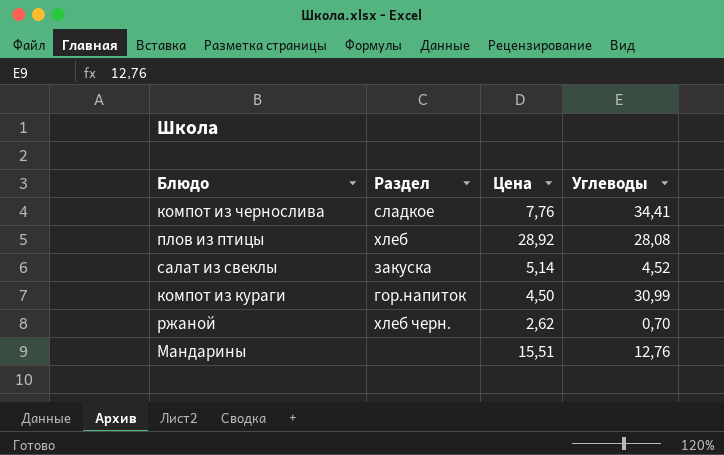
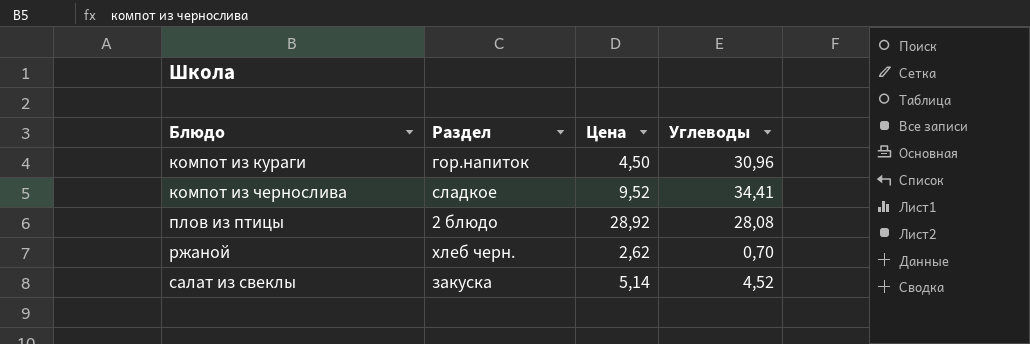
row order: none -> Блюдо ascending
row Мандарины: none | 15,51 | 12,76 -> none
компот из кураги | Углеводы: 30,99 -> 30,96
компот из чернослива | Цена: 7,76 -> 9,52
плов из птицы | Раздел: хлеб -> 2 блюдо

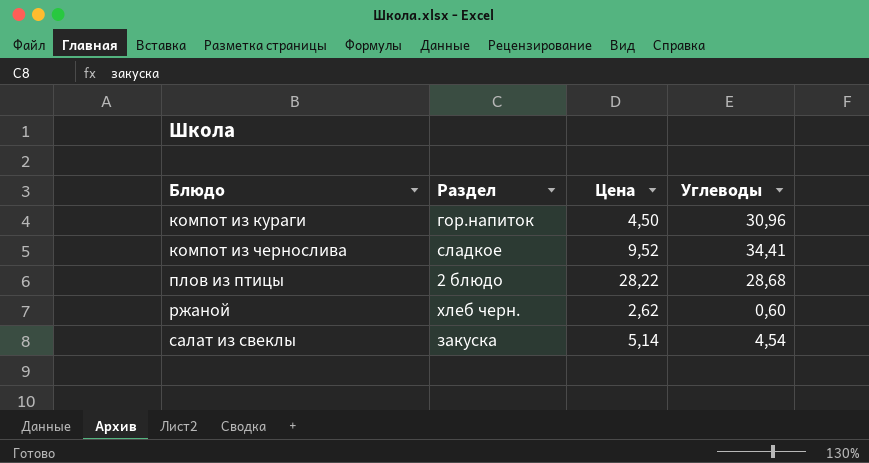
плов из птицы | Цена: 28,92 -> 28,22
плов из птицы | Углеводы: 28,08 -> 28,68
ржаной | Углеводы: 0,70 -> 0,60
салат из свеклы | Углеводы: 4,52 -> 4,54

